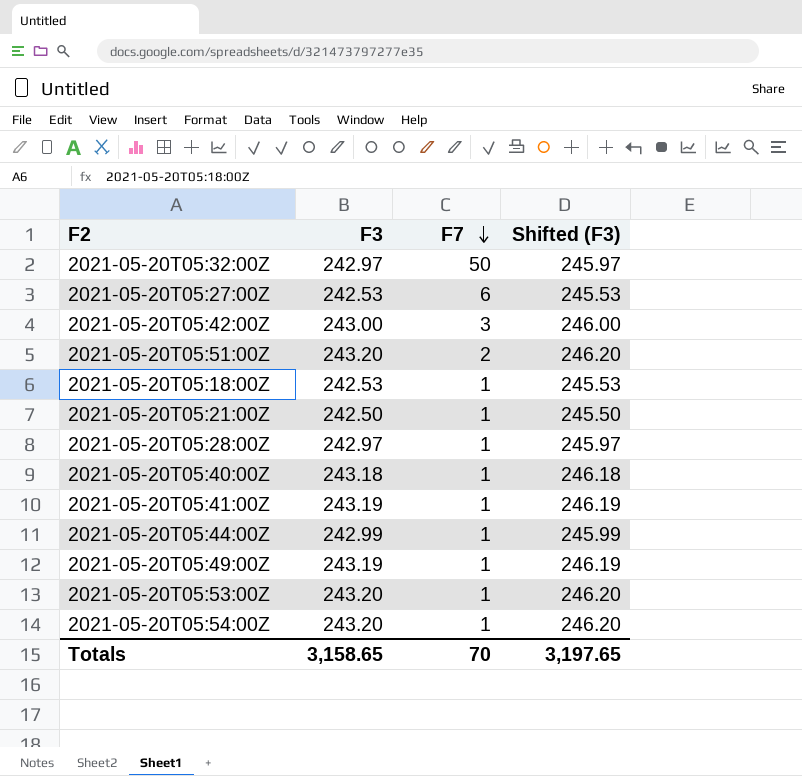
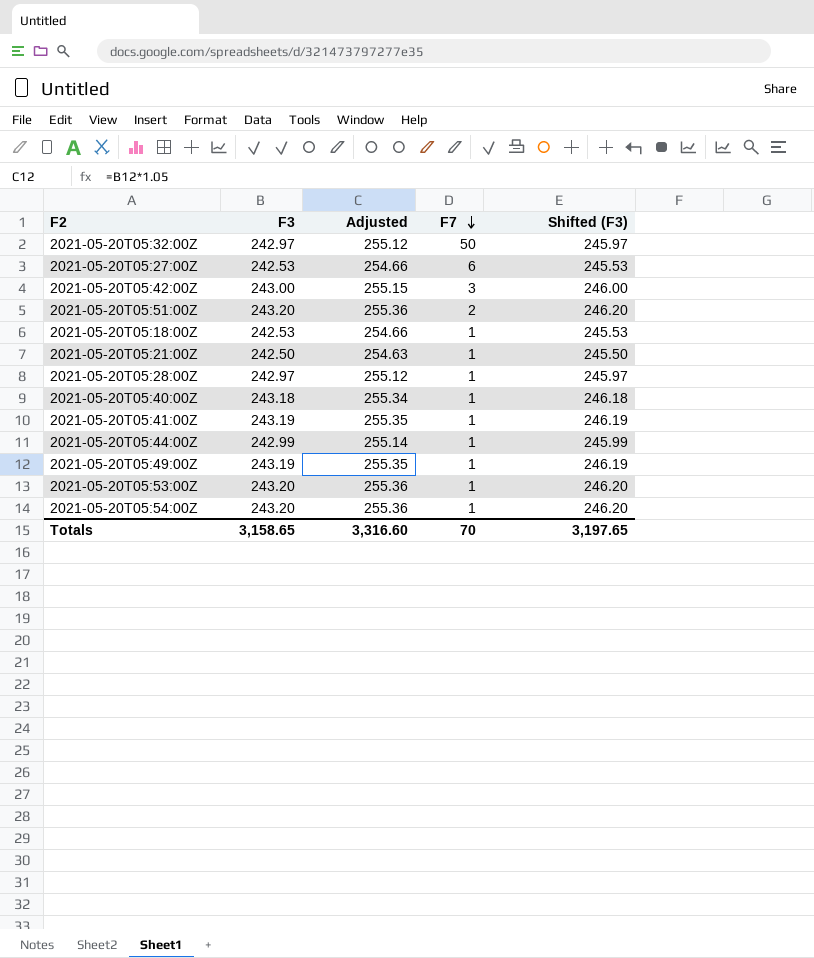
column Adjusted | formula: none -> [F3] * 1.05

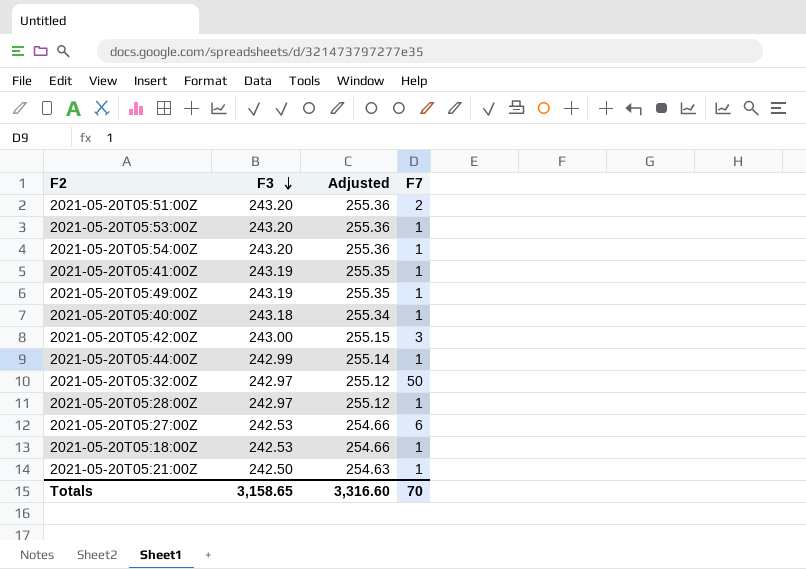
row order: F7 descending -> F3 descending
column Shifted (F3) | formula: [F3] + 3 -> none

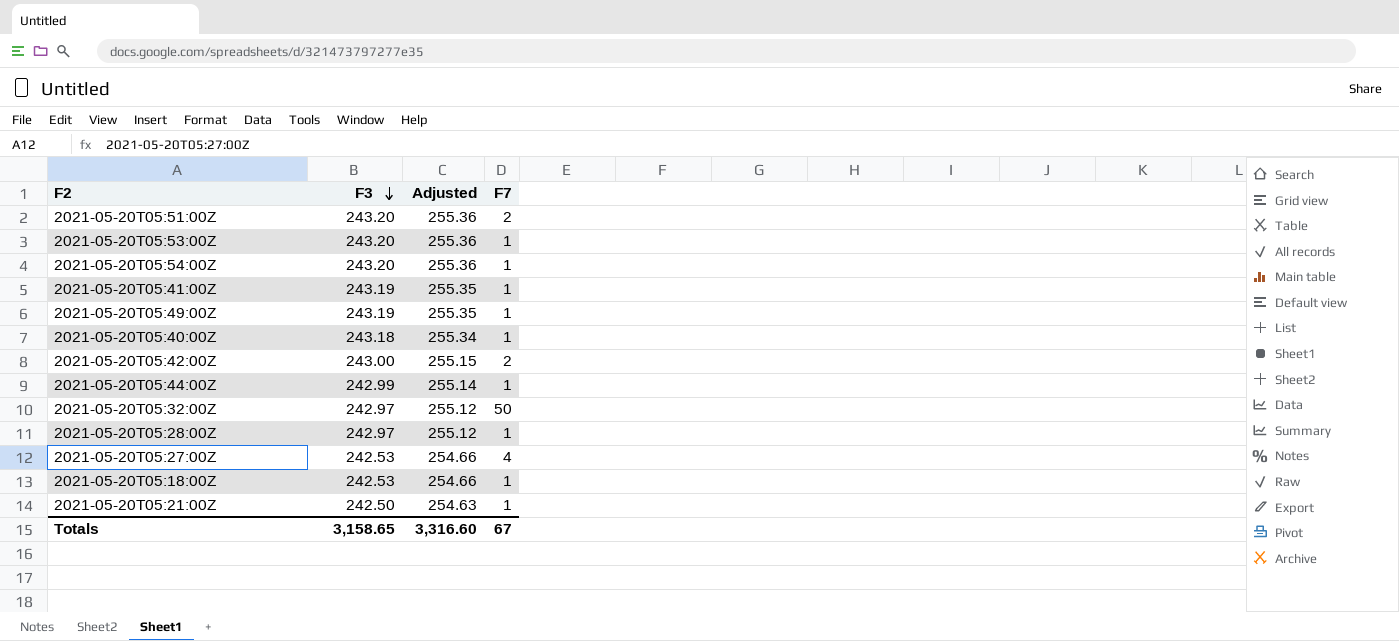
2021-05-20T05:42:00Z | F7: 3 -> 2
2021-05-20T05:27:00Z | F7: 6 -> 4
Totals | F7: 70 -> 67

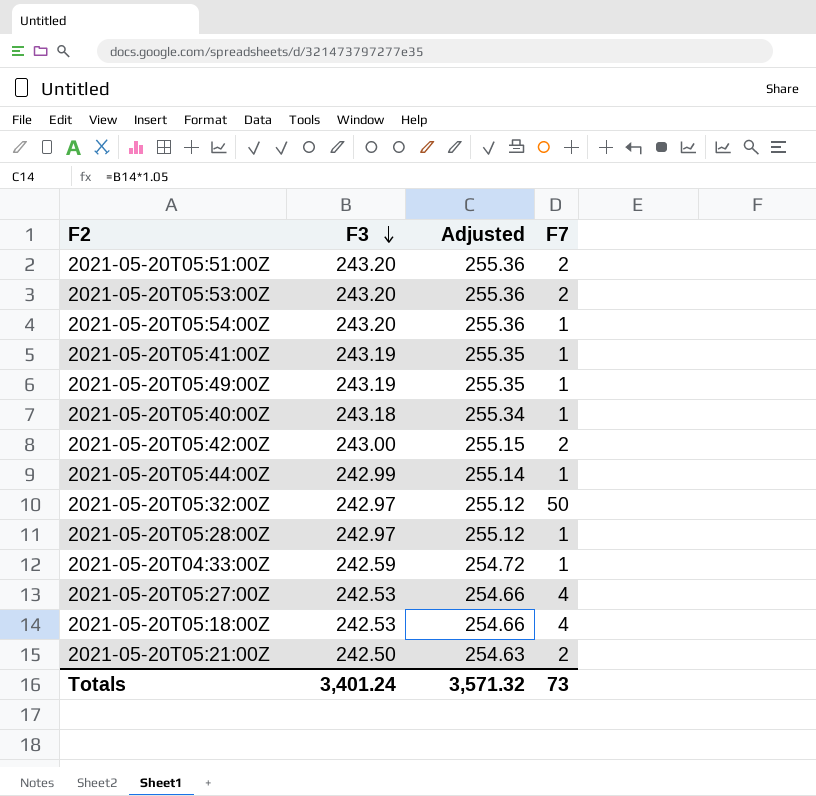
2021-05-20T05:53:00Z | F7: 1 -> 2
row 2021-05-20T04:33:00Z: none -> 242.59 | 254.72 | 1
2021-05-20T05:18:00Z | F7: 1 -> 4
2021-05-20T05:21:00Z | F7: 1 -> 2
Totals | F3: 3,158.65 -> 3,401.24
Totals | Adjusted: 3,316.60 -> 3,571.32
Totals | F7: 67 -> 73

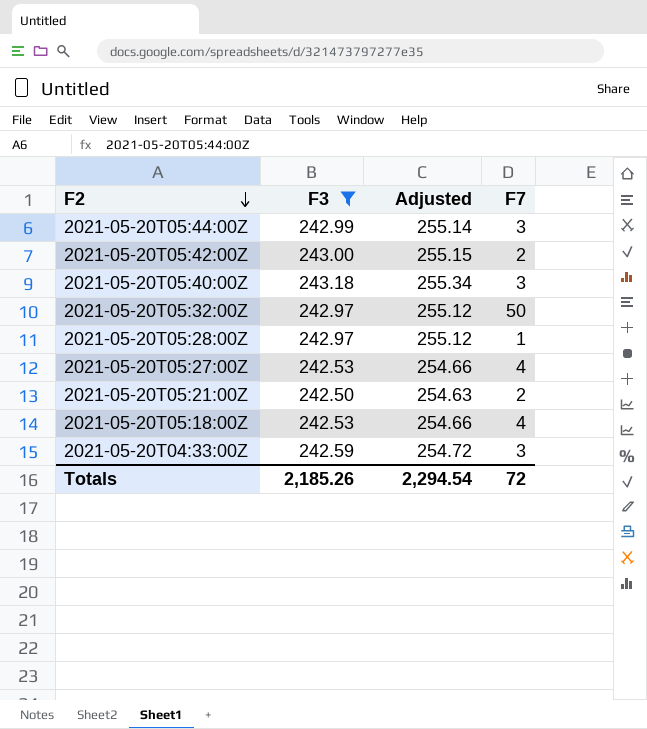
filter: none -> F3 <= 243.18
row order: F3 descending -> F2 descending
2021-05-20T05:44:00Z | F7: 1 -> 3
2021-05-20T05:40:00Z | F7: 1 -> 3
2021-05-20T04:33:00Z | F7: 1 -> 3
Totals | F3: 3,401.24 -> 2,185.26
Totals | Adjusted: 3,571.32 -> 2,294.54
Totals | F7: 73 -> 72

